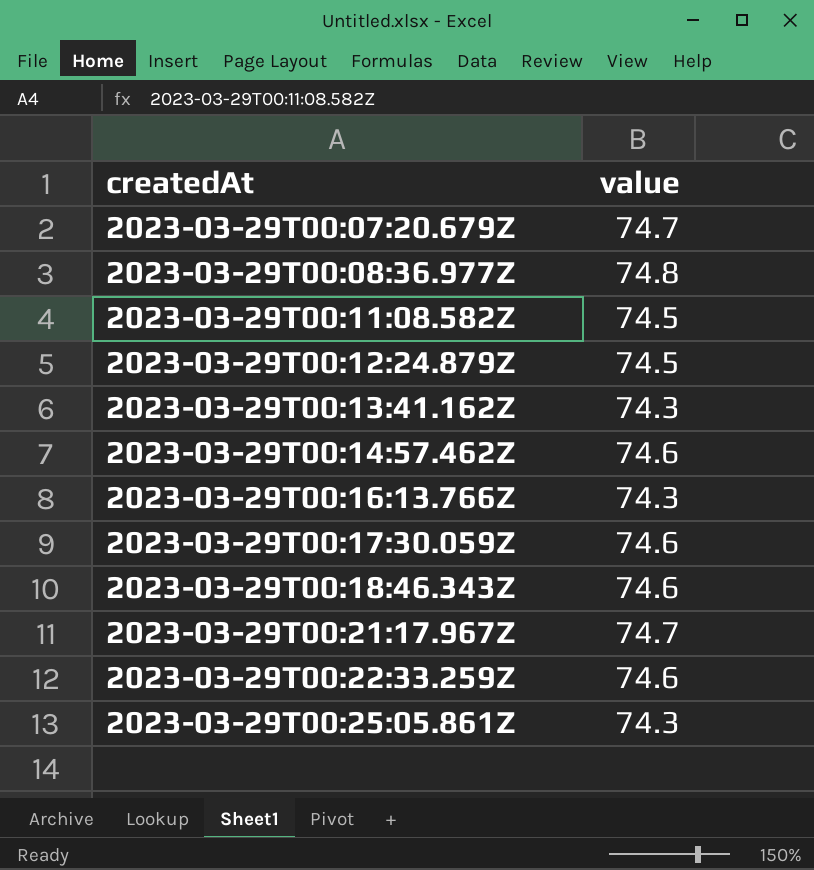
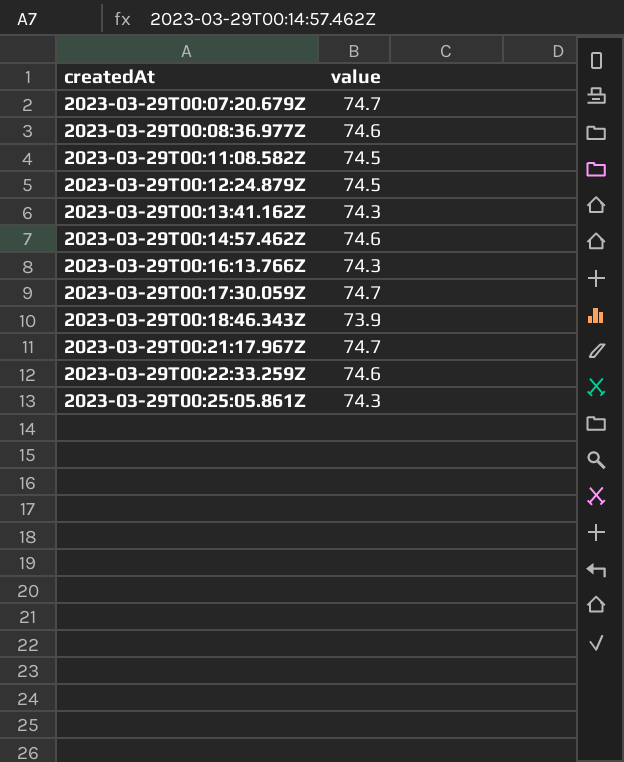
2023-03-29T00:08:36.977Z | value: 74.8 -> 74.6
2023-03-29T00:17:30.059Z | value: 74.6 -> 74.7
2023-03-29T00:18:46.343Z | value: 74.6 -> 73.9

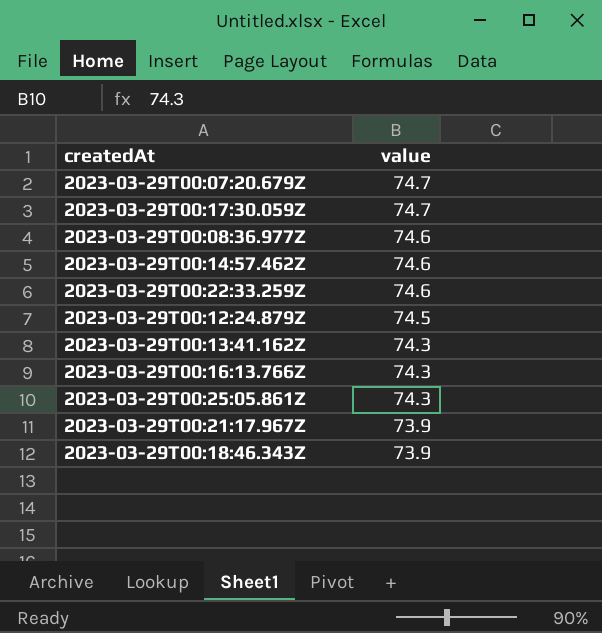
row order: createdAt ascending -> value descending
row 2023-03-29T00:11:08.582Z: 74.5 -> none
2023-03-29T00:21:17.967Z | value: 74.7 -> 73.9

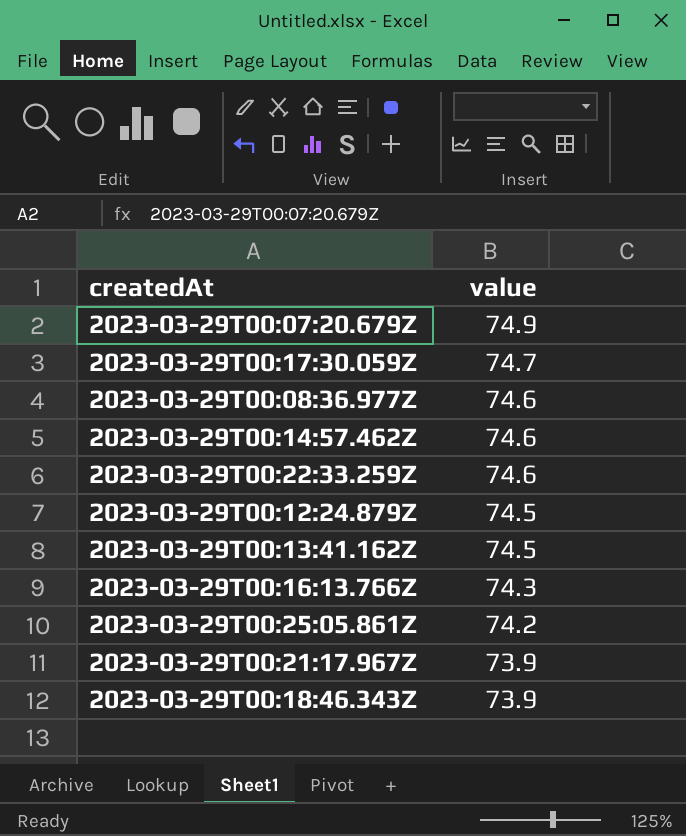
2023-03-29T00:07:20.679Z | value: 74.7 -> 74.9
2023-03-29T00:13:41.162Z | value: 74.3 -> 74.5
2023-03-29T00:25:05.861Z | value: 74.3 -> 74.2

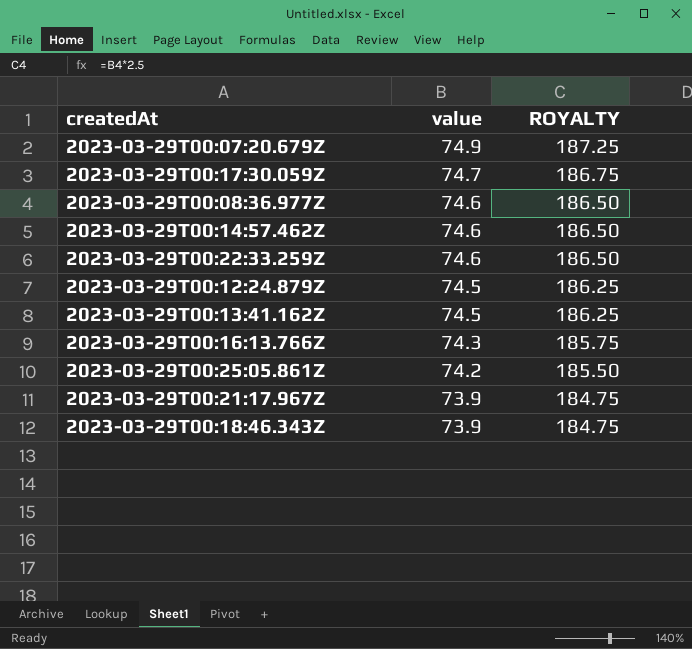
column ROYALTY | formula: none -> [value] * 2.5

